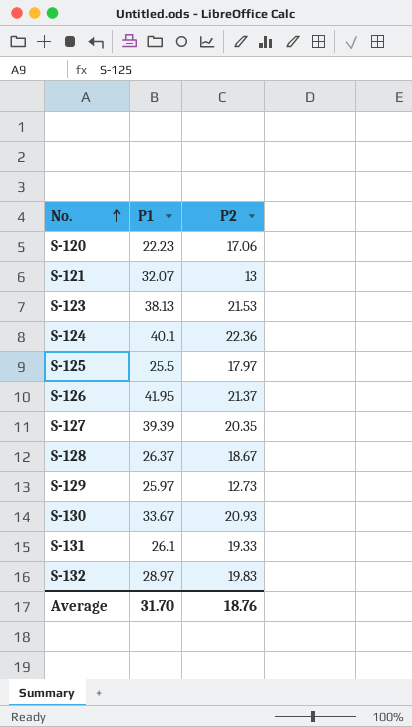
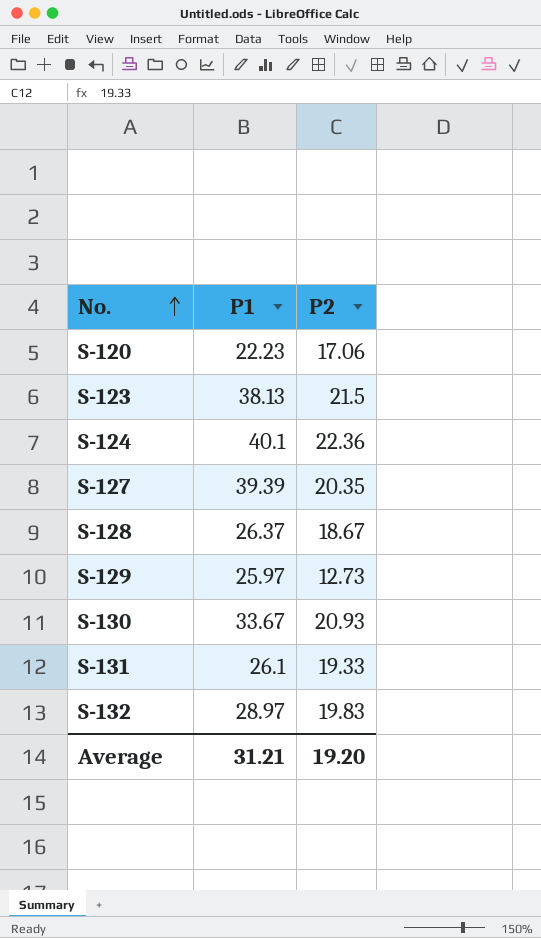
row S-121: 32.07 | 13 -> none
row S-125: 25.5 | 17.97 -> none
row S-126: 41.95 | 21.37 -> none
S-123 | P2: 21.53 -> 21.5
Average | P1: 31.70 -> 31.21
Average | P2: 18.76 -> 19.20

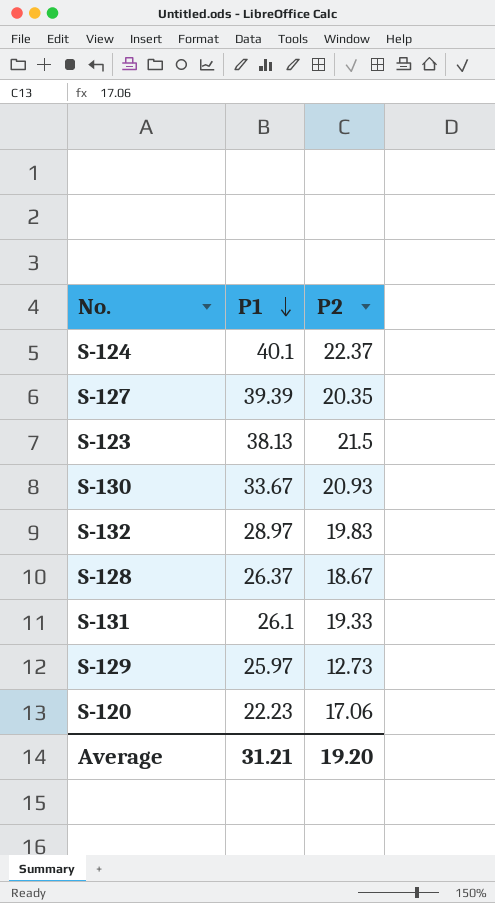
row order: No. ascending -> P1 descending
S-124 | P2: 22.36 -> 22.37

